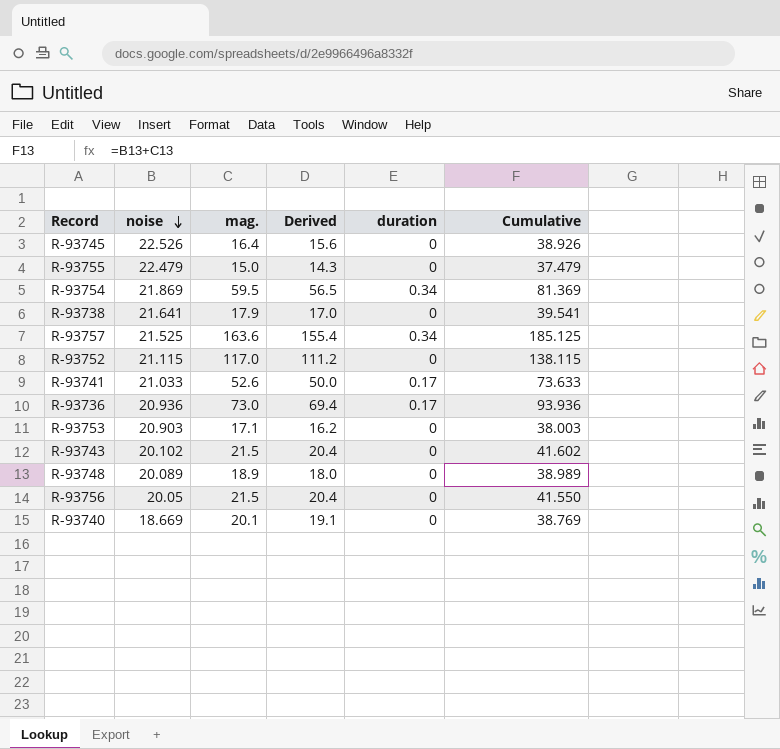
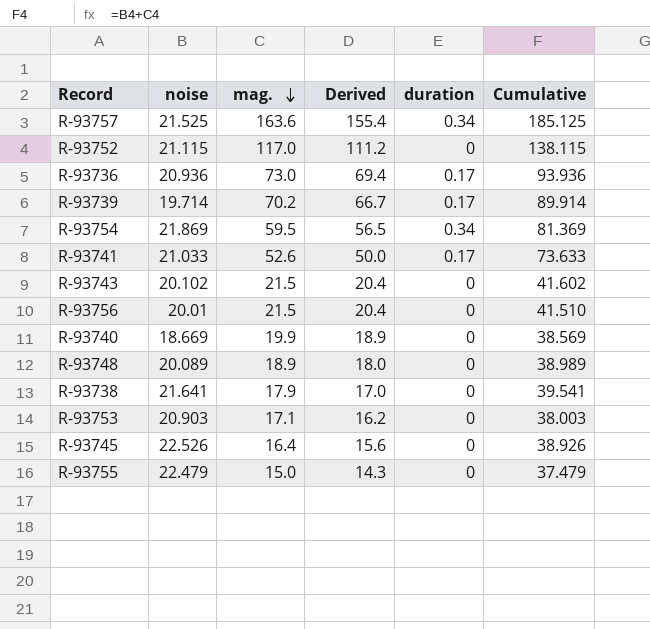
row order: noise descending -> mag. descending
row R-93739: none -> 19.714 | 70.2 | 66.7 | 0.17 | 89.914
R-93756 | noise: 20.05 -> 20.01
R-93756 | Cumulative: 41.550 -> 41.510
R-93740 | mag.: 20.1 -> 19.9
R-93740 | Derived: 19.1 -> 18.9
R-93740 | Cumulative: 38.769 -> 38.569

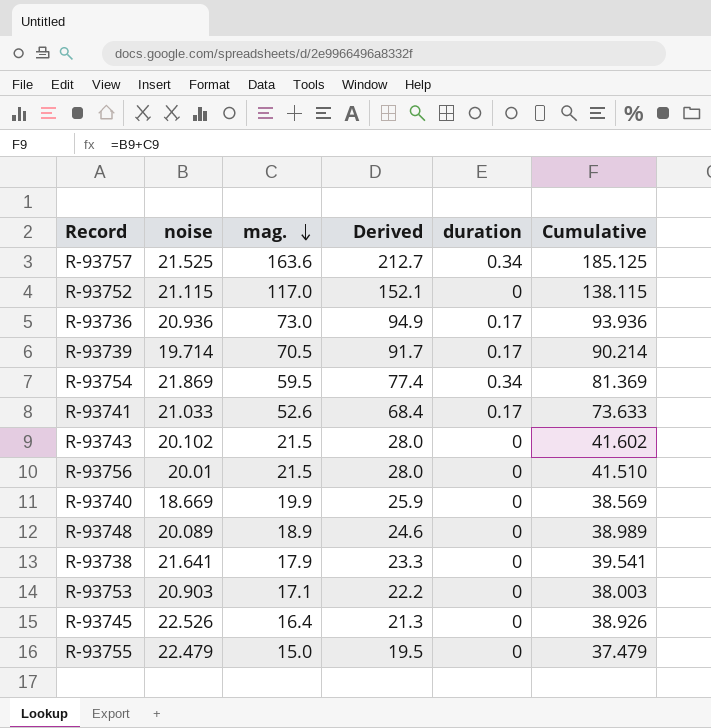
column Derived | formula: [mag.] * 0.95 -> [mag.] * 1.3
R-93739 | mag.: 70.2 -> 70.5
R-93739 | Cumulative: 89.914 -> 90.214

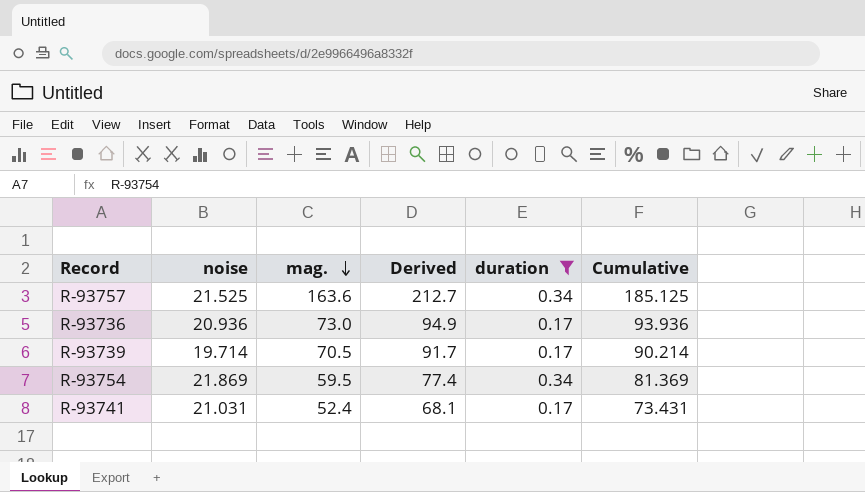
filter: none -> duration != 0
R-93741 | noise: 21.033 -> 21.031
R-93741 | mag.: 52.6 -> 52.4
R-93741 | Derived: 68.4 -> 68.1
R-93741 | Cumulative: 73.633 -> 73.431

